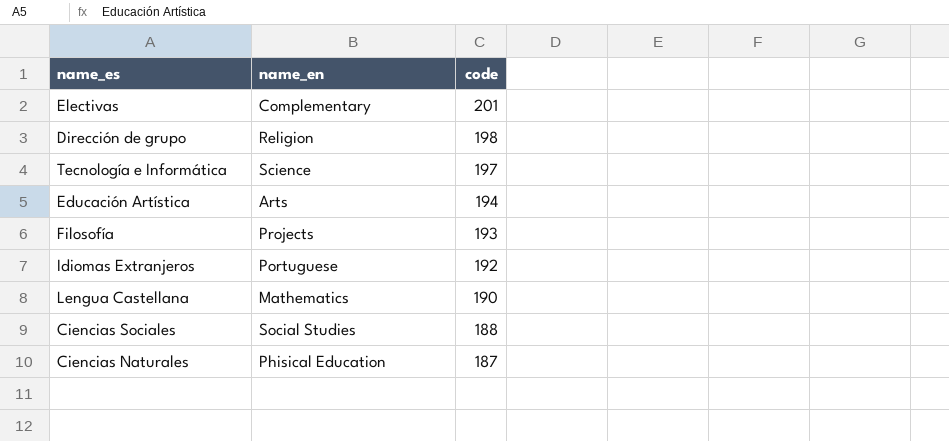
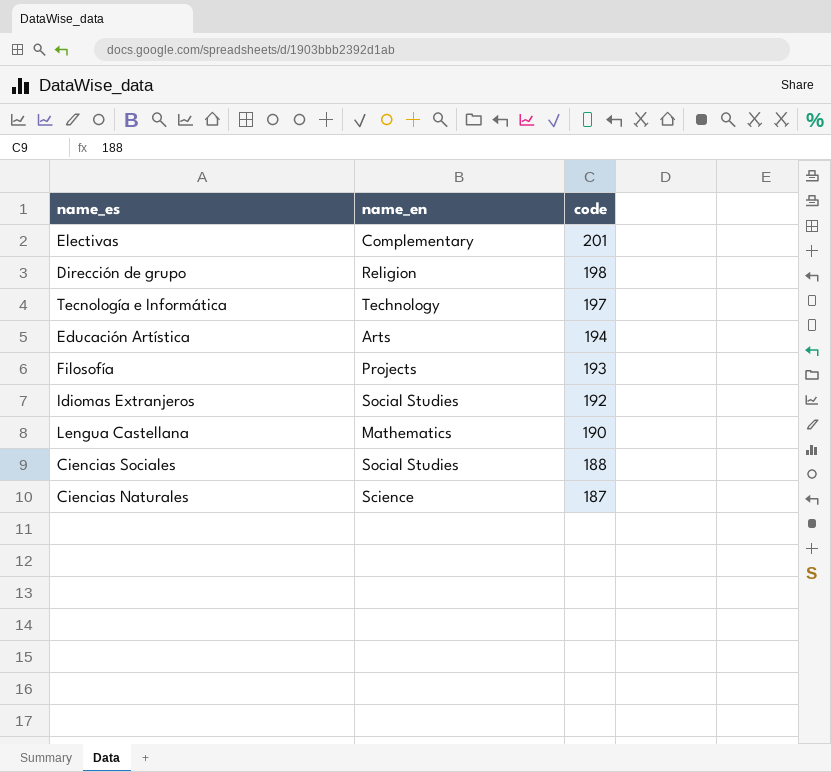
Tecnología e Informática | name_en: Science -> Technology
Idiomas Extranjeros | name_en: Portuguese -> Social Studies
Ciencias Naturales | name_en: Phisical Education -> Science

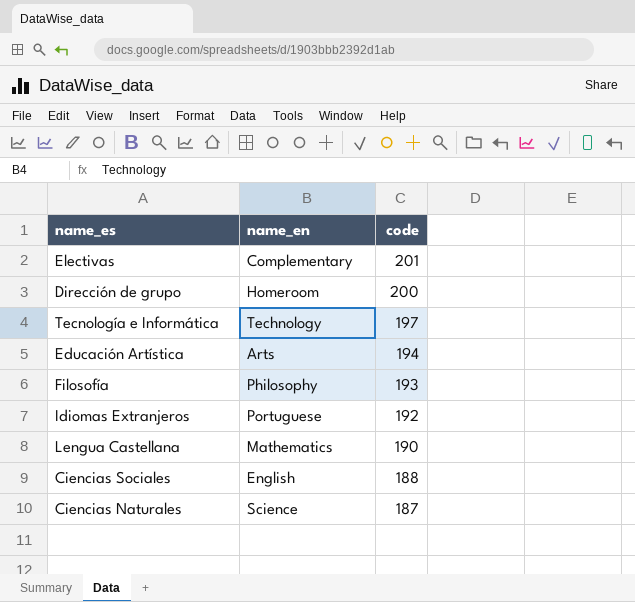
Dirección de grupo | name_en: Religion -> Homeroom
Dirección de grupo | code: 198 -> 200
Filosofía | name_en: Projects -> Philosophy
Idiomas Extranjeros | name_en: Social Studies -> Portuguese
Ciencias Sociales | name_en: Social Studies -> English

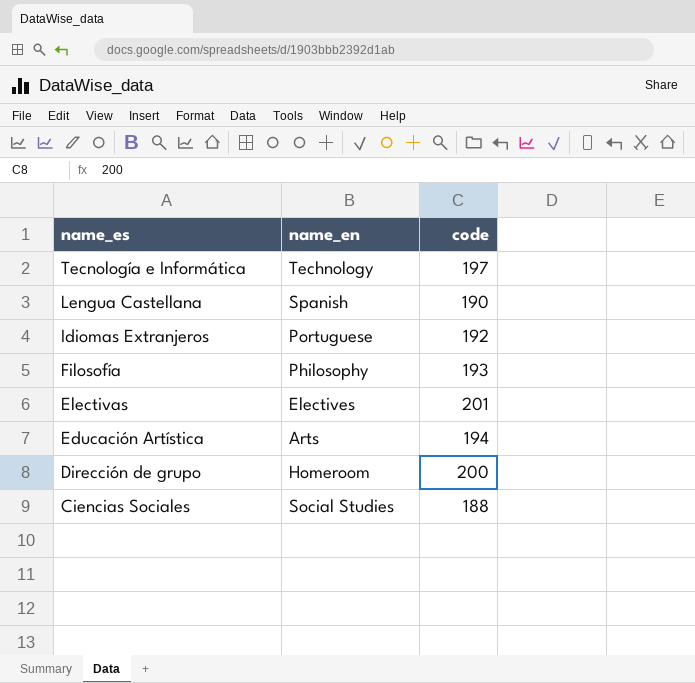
row order: code descending -> name_es descending
row Ciencias Naturales: Science | 187 -> none
Lengua Castellana | name_en: Mathematics -> Spanish
Electivas | name_en: Complementary -> Electives
Ciencias Sociales | name_en: English -> Social Studies

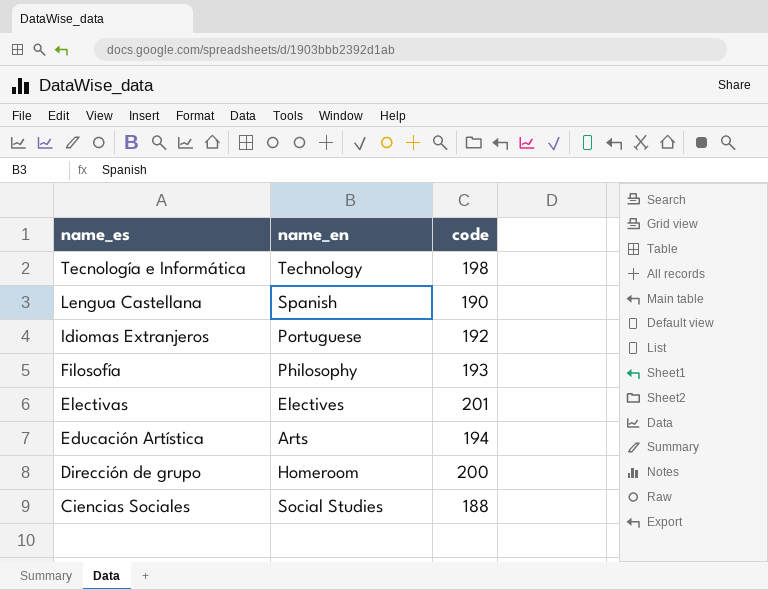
Tecnología e Informática | code: 197 -> 198

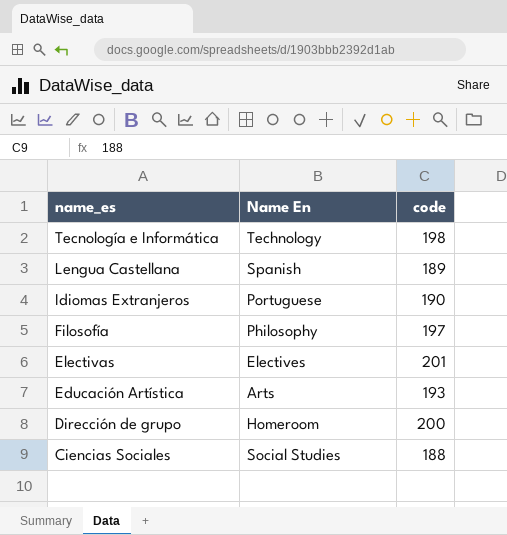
column name: name_en -> Name En
Lengua Castellana | code: 190 -> 189
Idiomas Extranjeros | code: 192 -> 190
Filosofía | code: 193 -> 197
Educación Artística | code: 194 -> 193

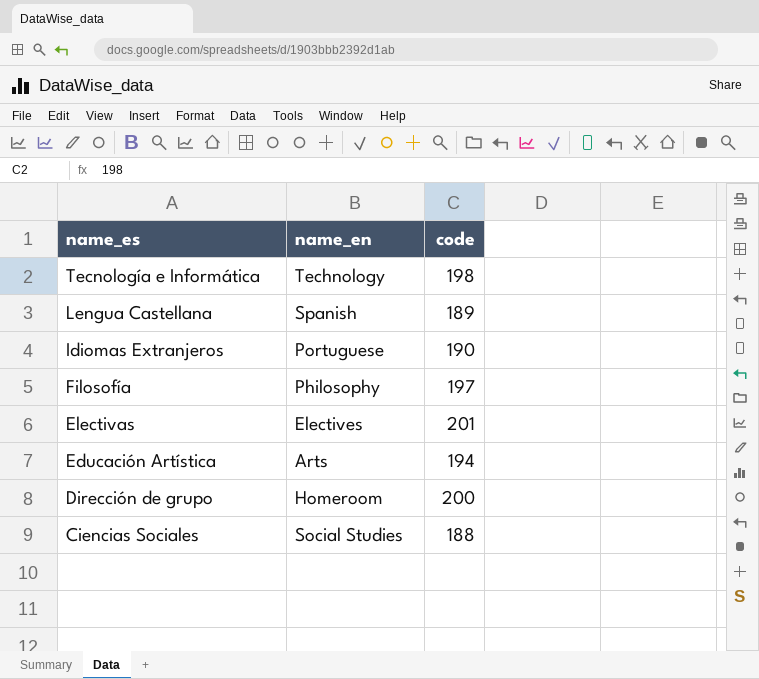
column name: Name En -> name_en
Educación Artística | code: 193 -> 194

